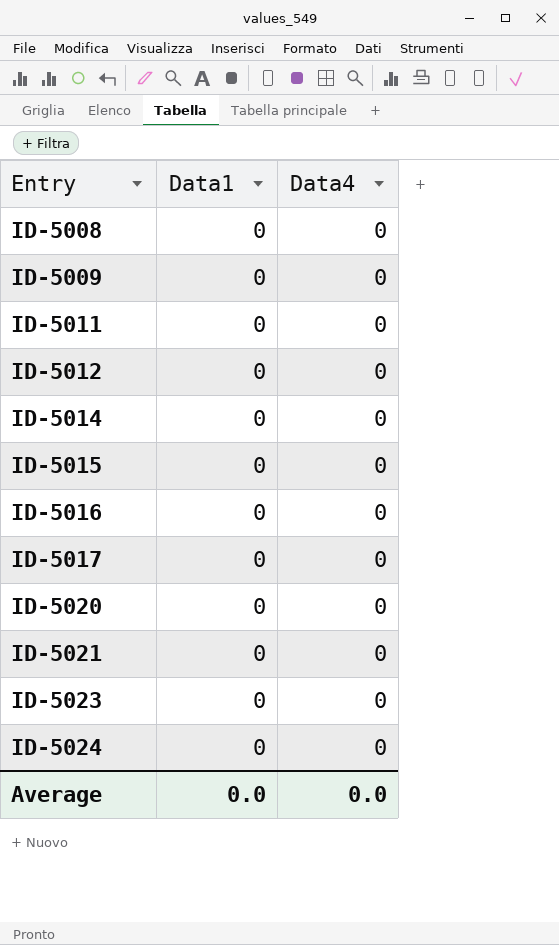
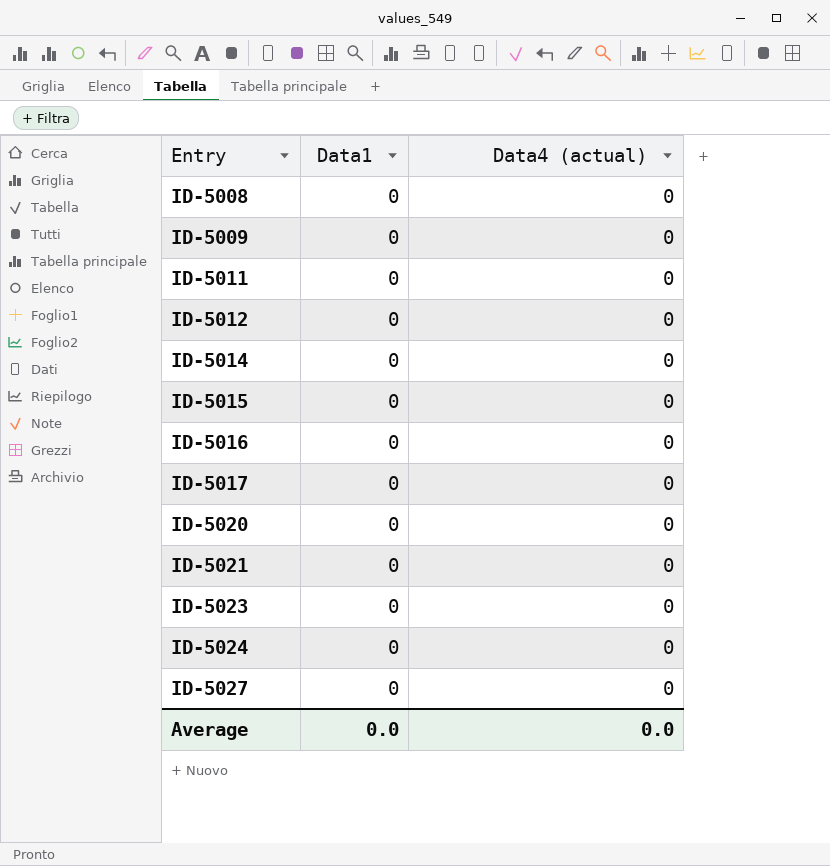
column name: Data4 -> Data4 (actual)
row ID-5027: none -> 0 | 0

